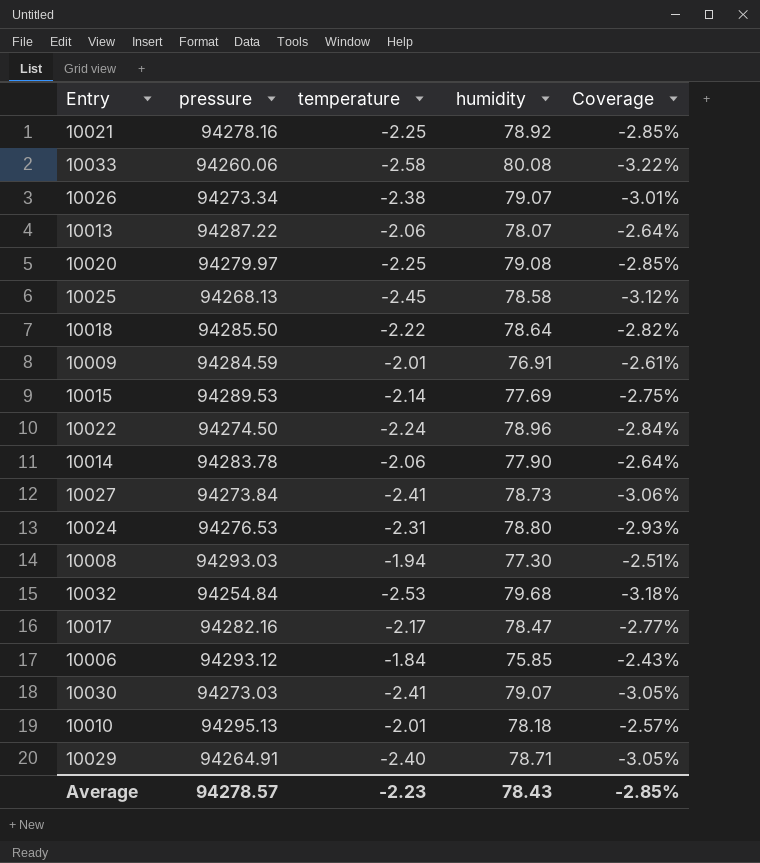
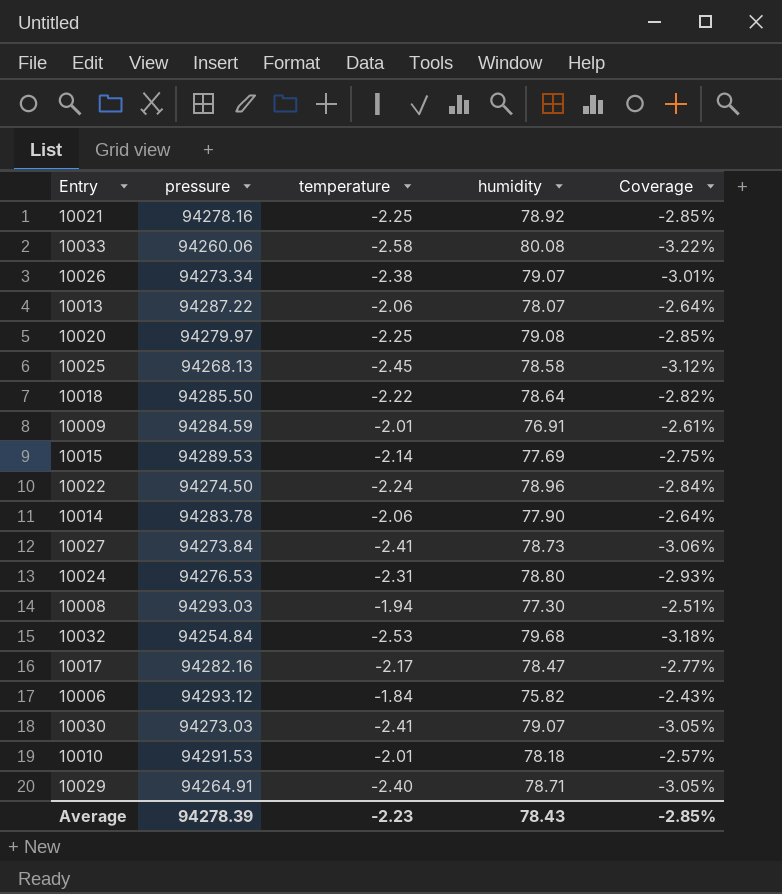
10006 | humidity: 75.85 -> 75.82
10010 | pressure: 94295.13 -> 94291.53
Average | pressure: 94278.57 -> 94278.39

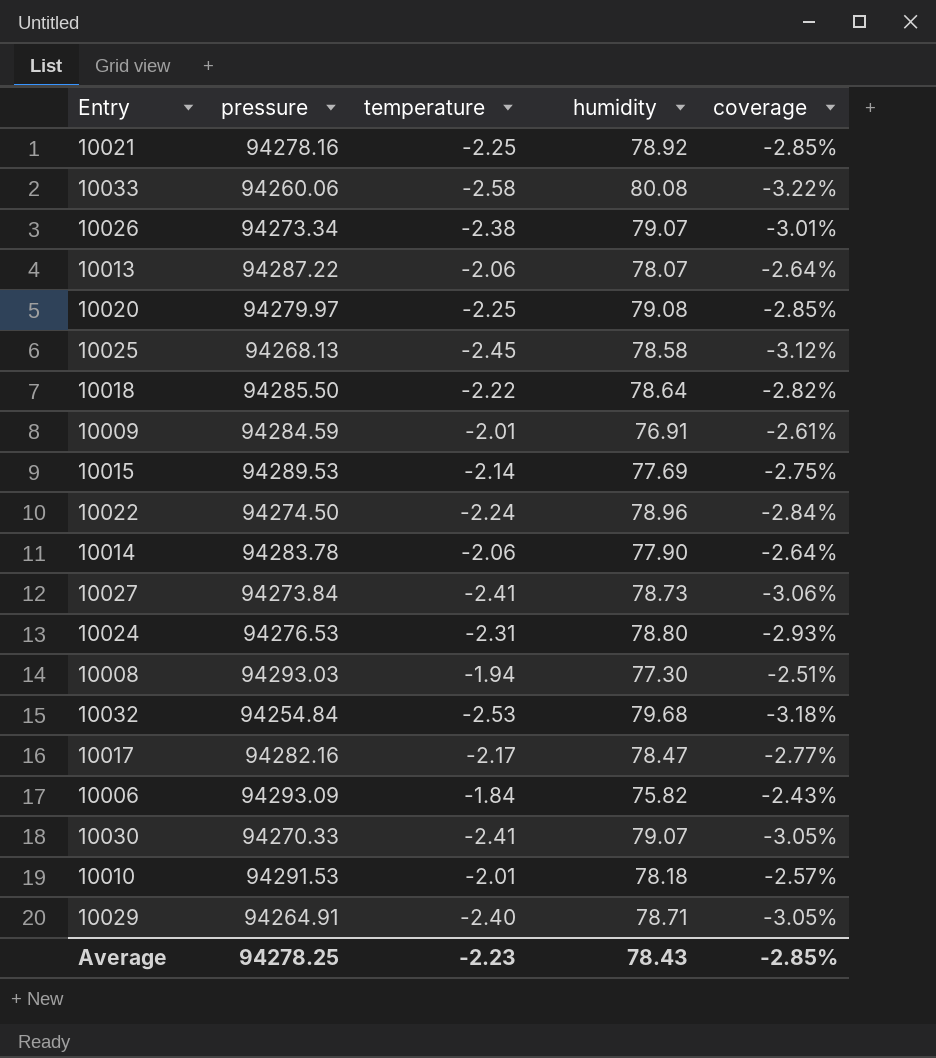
column name: Coverage -> coverage
10006 | pressure: 94293.12 -> 94293.09
10030 | pressure: 94273.03 -> 94270.33
Average | pressure: 94278.39 -> 94278.25

